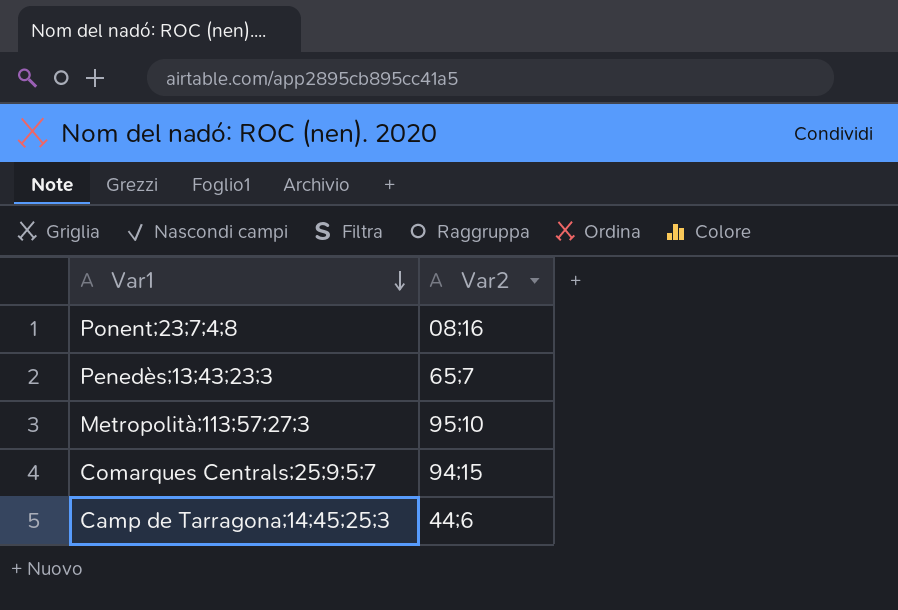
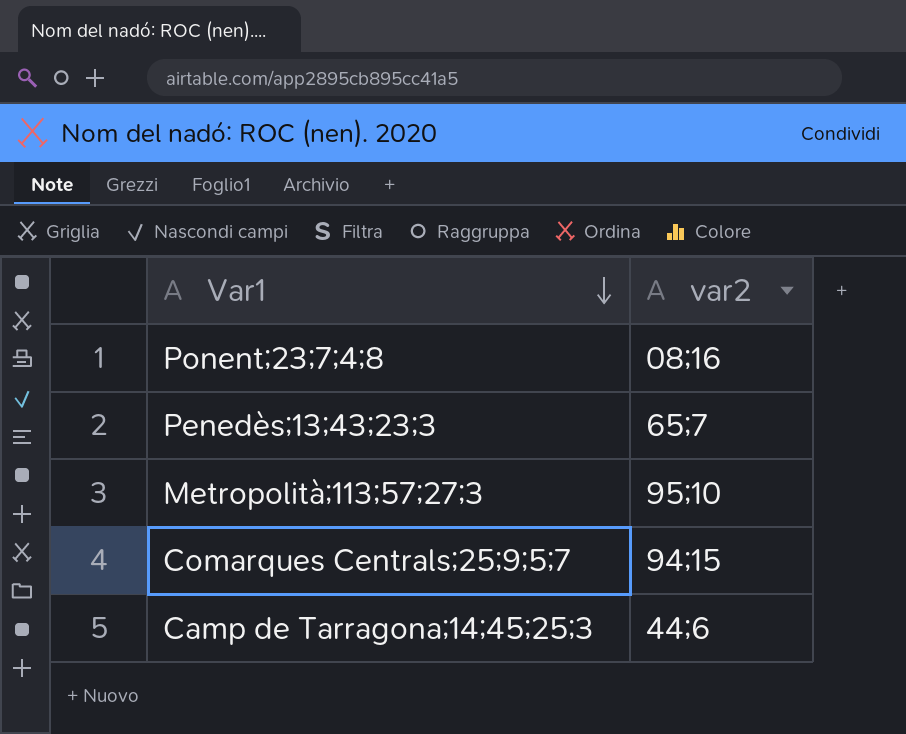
column name: Var2 -> var2

